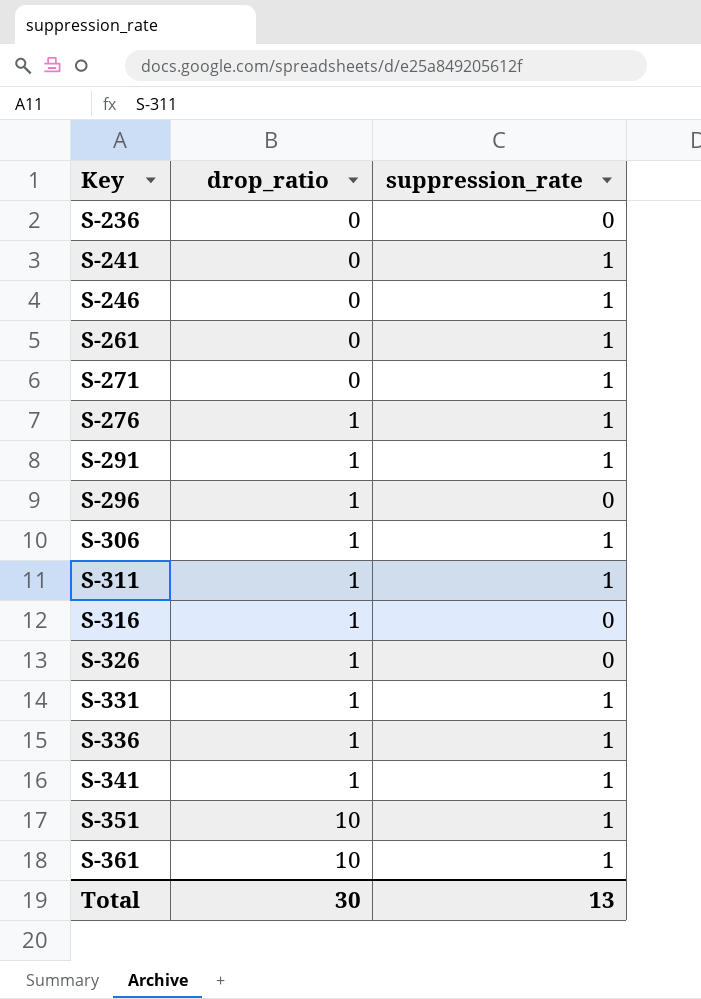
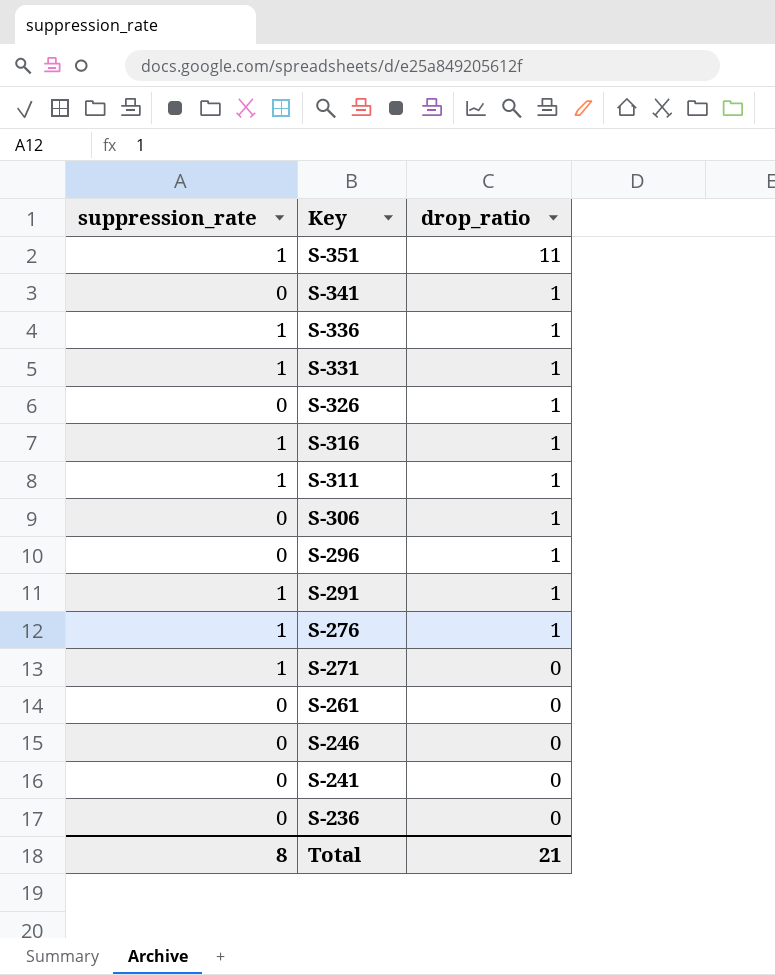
row order: Key ascending -> Key descending
column suppression_rate | position: 3 -> 1
row S-361: 10 | 1 -> none
S-351 | drop_ratio: 10 -> 11
S-341 | suppression_rate: 1 -> 0
S-316 | suppression_rate: 0 -> 1
S-306 | suppression_rate: 1 -> 0
S-261 | suppression_rate: 1 -> 0
S-246 | suppression_rate: 1 -> 0
S-241 | suppression_rate: 1 -> 0
Total | suppression_rate: 13 -> 8
Total | drop_ratio: 30 -> 21

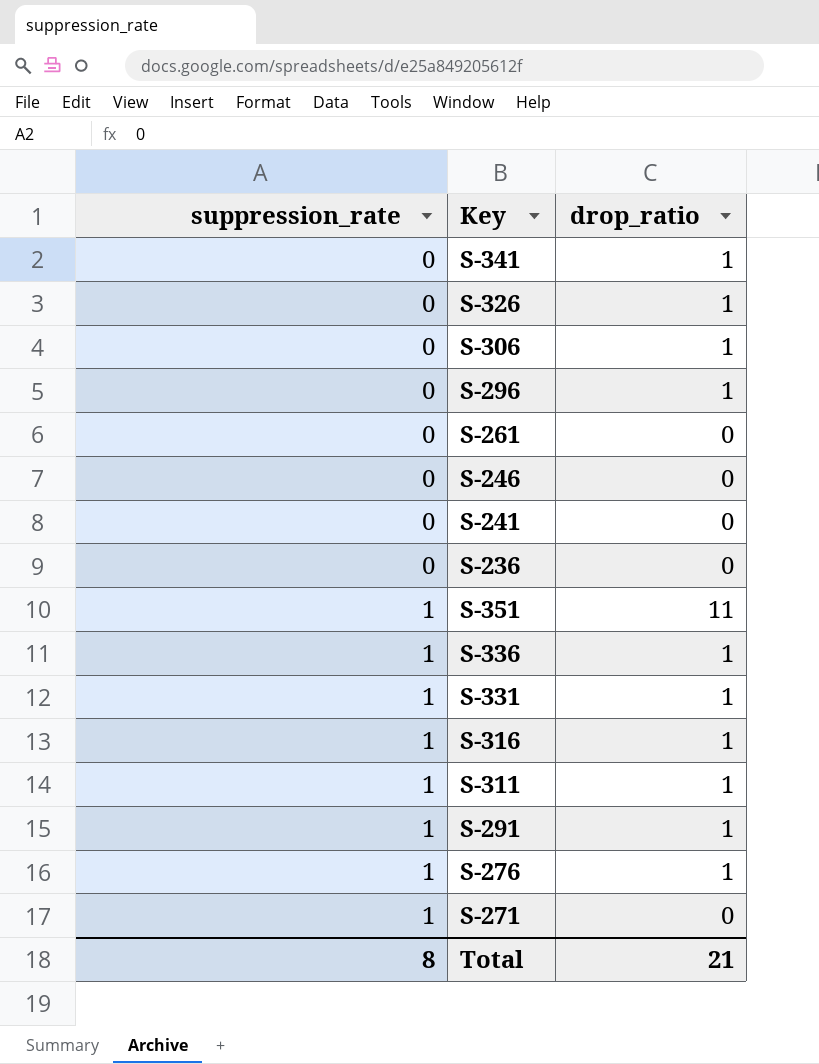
row order: Key descending -> suppression_rate ascending

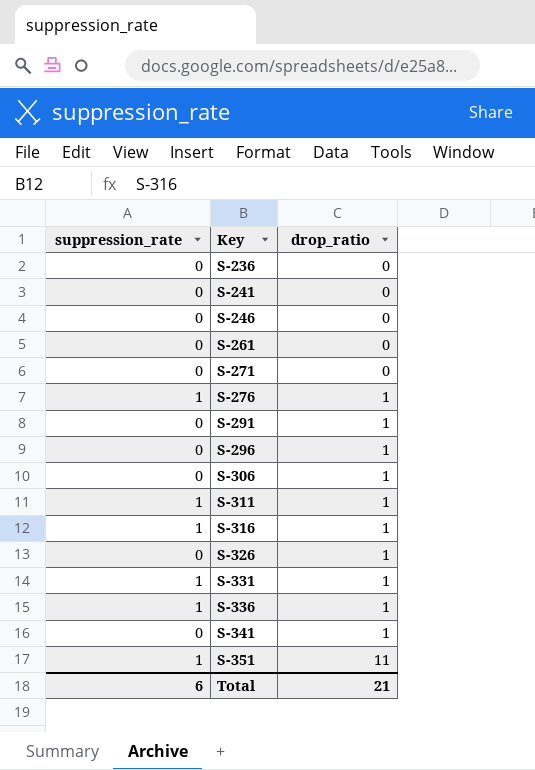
row order: suppression_rate ascending -> Key ascending
S-271 | suppression_rate: 1 -> 0
S-291 | suppression_rate: 1 -> 0
Total | suppression_rate: 8 -> 6

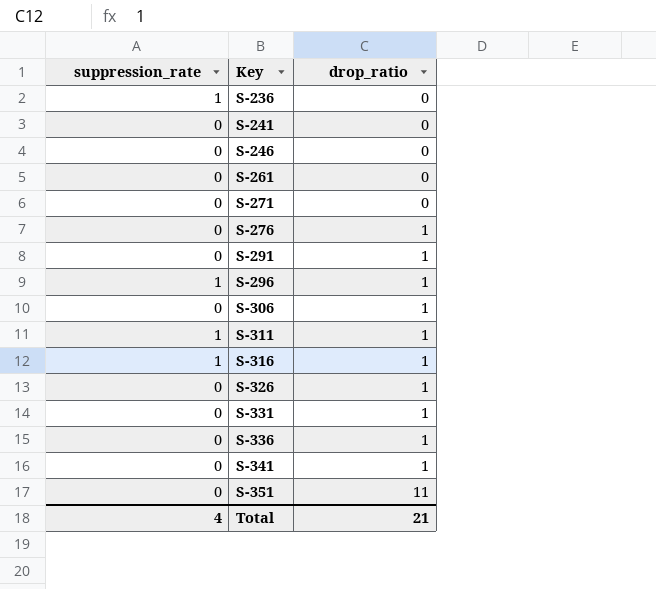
S-236 | suppression_rate: 0 -> 1
S-276 | suppression_rate: 1 -> 0
S-296 | suppression_rate: 0 -> 1
S-331 | suppression_rate: 1 -> 0
S-336 | suppression_rate: 1 -> 0
S-351 | suppression_rate: 1 -> 0
Total | suppression_rate: 6 -> 4

